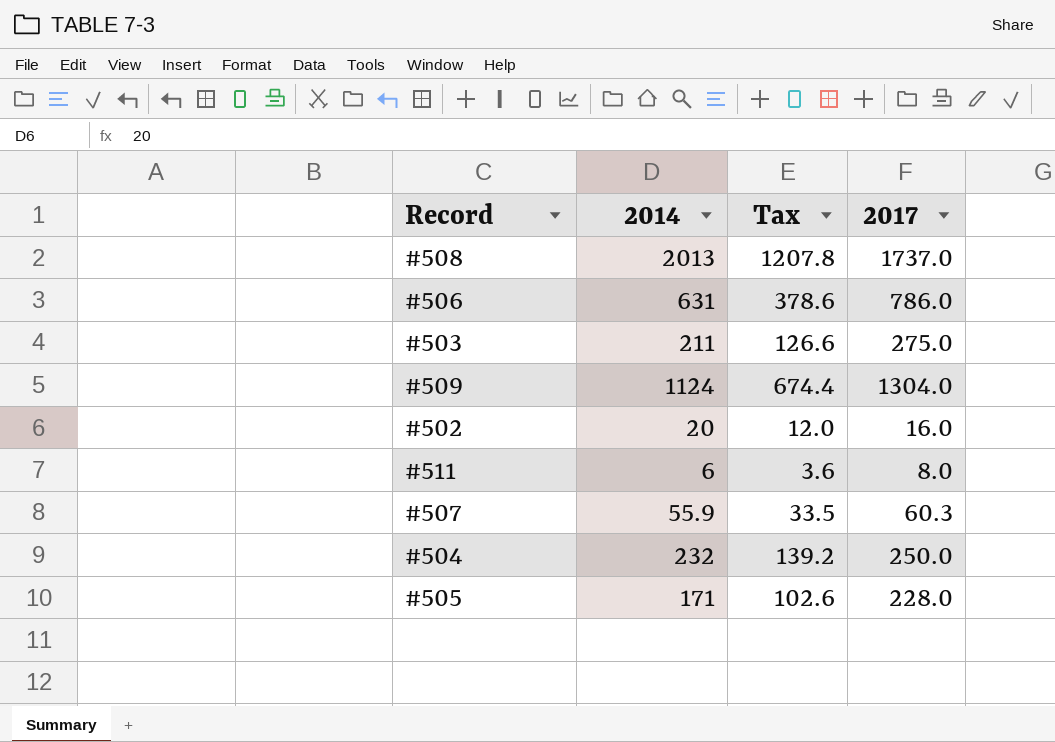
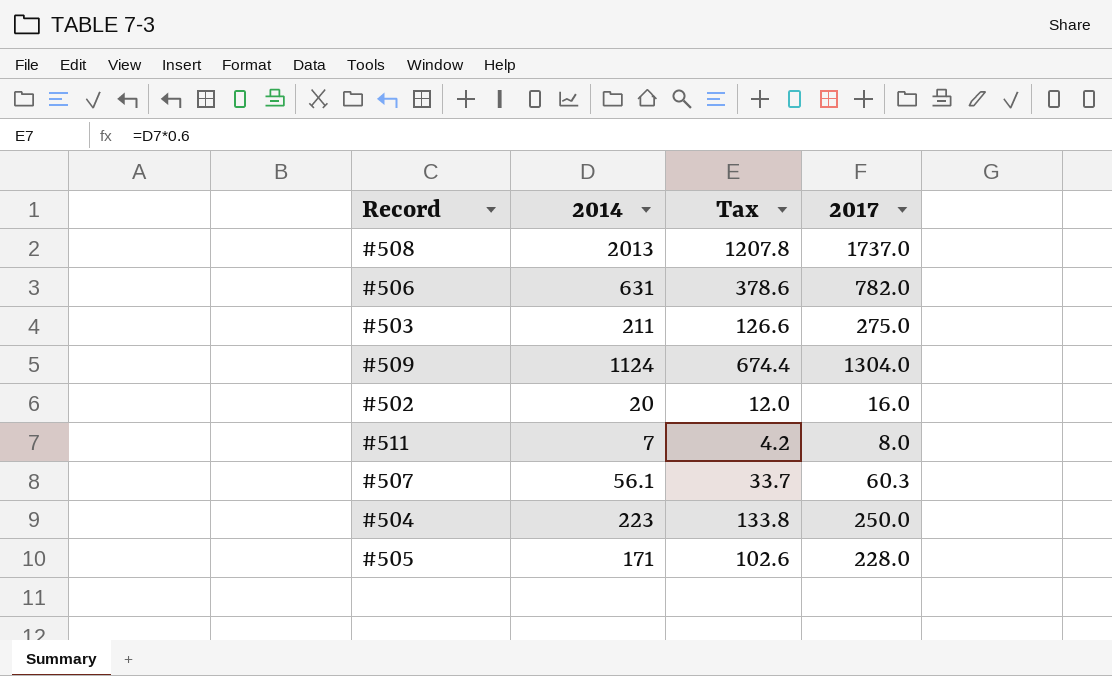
#506 | 2017: 786.0 -> 782.0
#511 | 2014: 6 -> 7
#511 | Tax: 3.6 -> 4.2
#507 | 2014: 55.9 -> 56.1
#507 | Tax: 33.5 -> 33.7
#504 | 2014: 232 -> 223
#504 | Tax: 139.2 -> 133.8

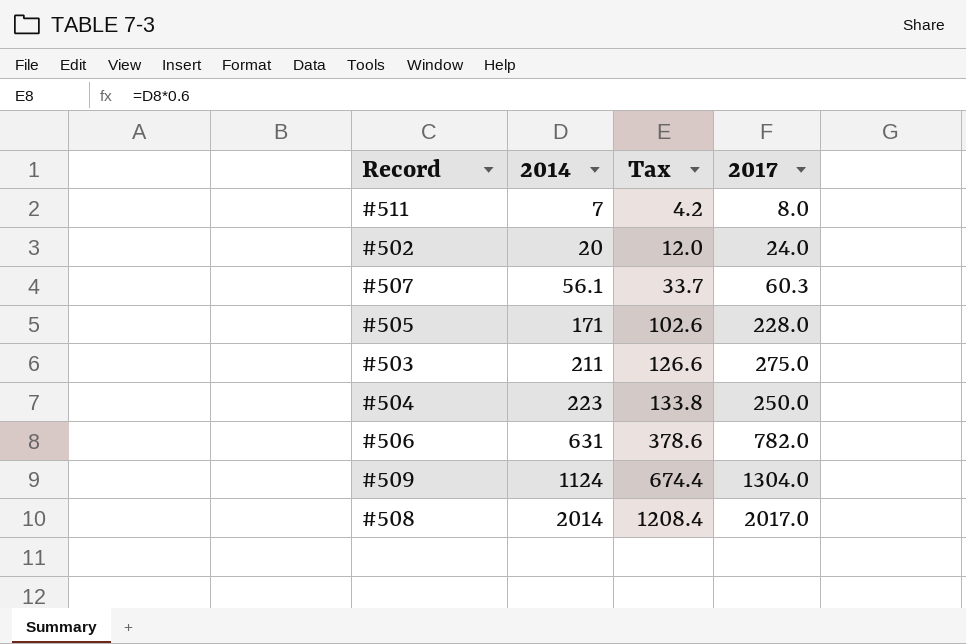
row order: none -> 2014 ascending
#502 | 2017: 16.0 -> 24.0
#508 | 2014: 2013 -> 2014
#508 | Tax: 1207.8 -> 1208.4
#508 | 2017: 1737.0 -> 2017.0

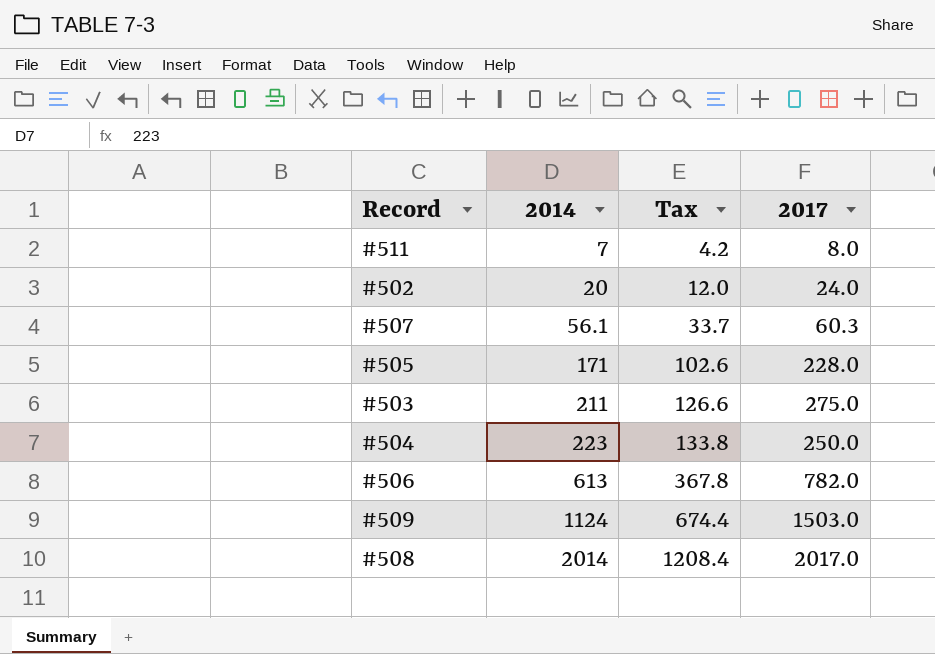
#506 | 2014: 631 -> 613
#506 | Tax: 378.6 -> 367.8
#509 | 2017: 1304.0 -> 1503.0

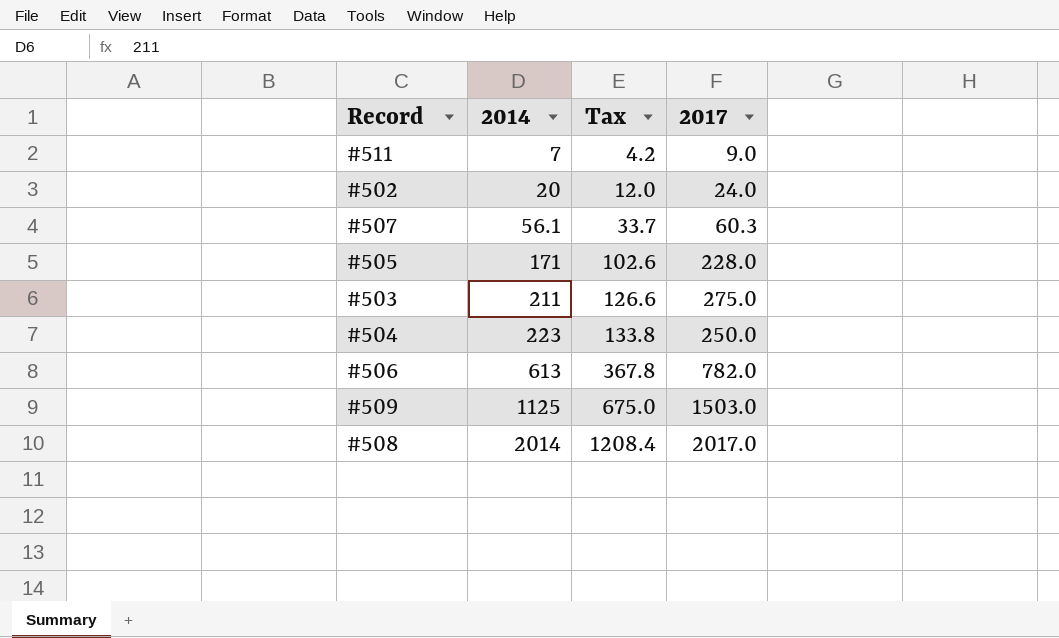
#511 | 2017: 8.0 -> 9.0
#509 | 2014: 1124 -> 1125
#509 | Tax: 674.4 -> 675.0

